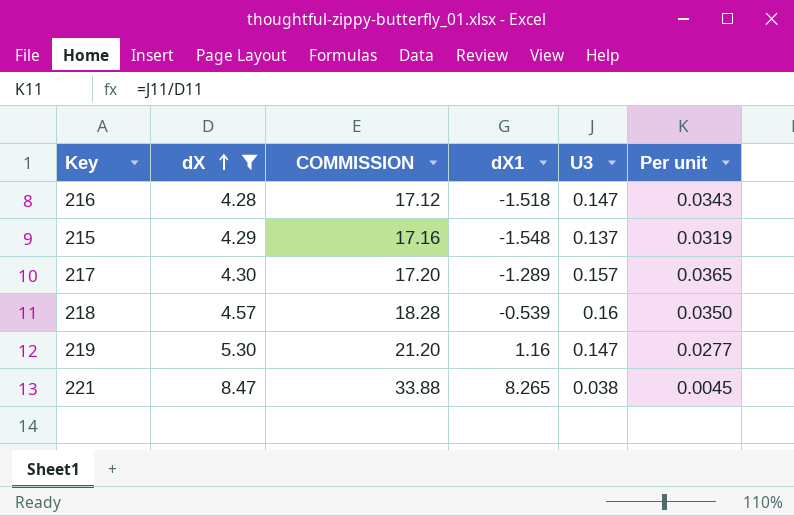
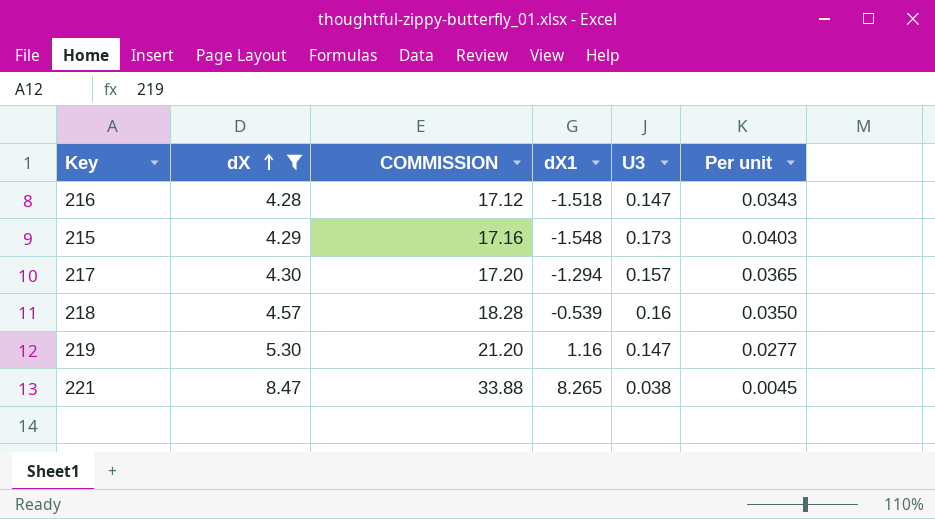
215 | U3: 0.137 -> 0.173
215 | Per unit: 0.0319 -> 0.0403
217 | dX1: -1.289 -> -1.294

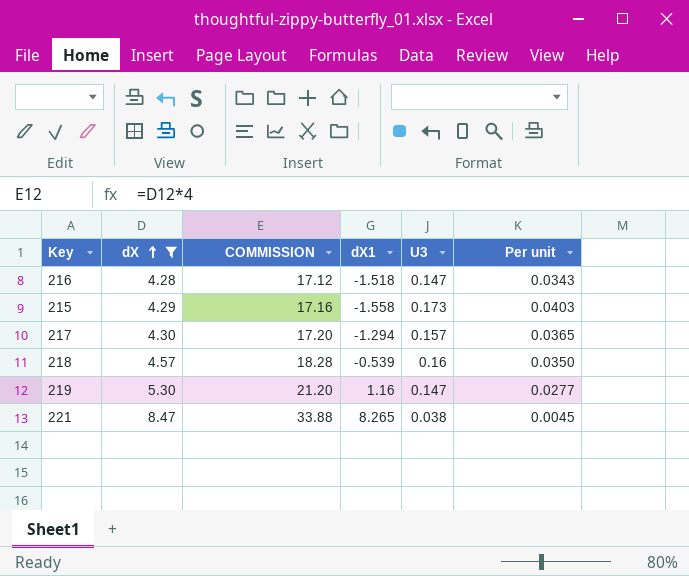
215 | dX1: -1.548 -> -1.558

